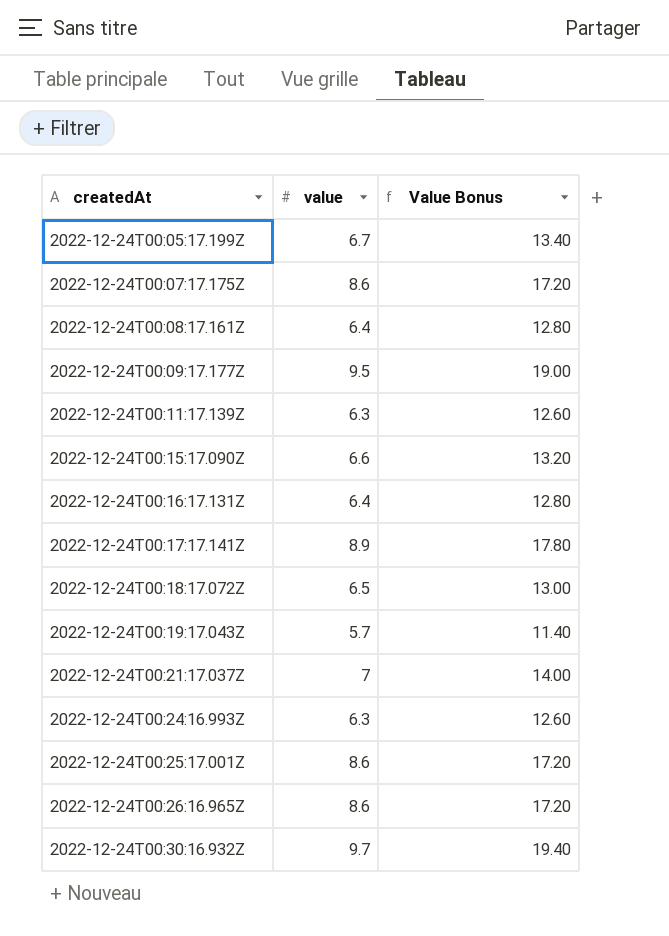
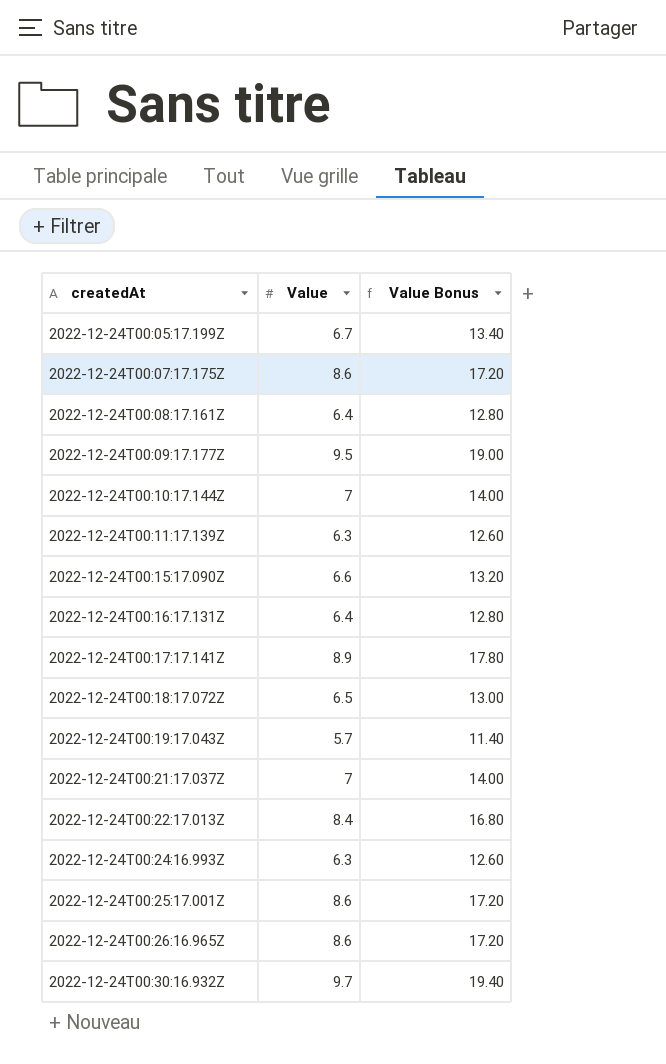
column name: value -> Value
row 2022-12-24T00:10:17.144Z: none -> 7 | 14.00
row 2022-12-24T00:22:17.013Z: none -> 8.4 | 16.80

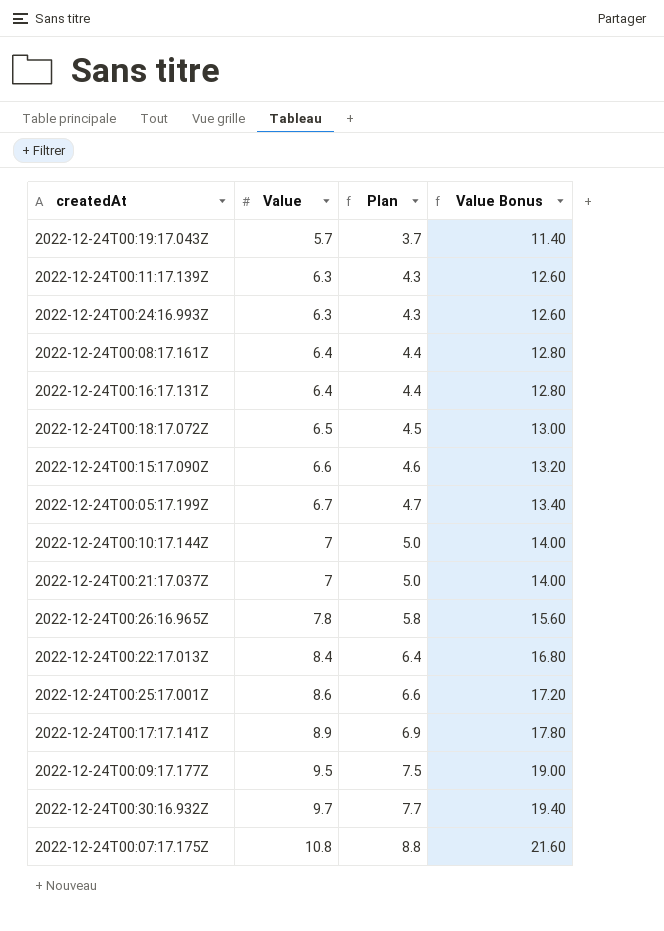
row order: createdAt ascending -> Value ascending
column Plan | formula: none -> [Value] - 2
2022-12-24T00:26:16.965Z | Value: 8.6 -> 7.8
2022-12-24T00:26:16.965Z | Value Bonus: 17.20 -> 15.60
2022-12-24T00:07:17.175Z | Value: 8.6 -> 10.8
2022-12-24T00:07:17.175Z | Value Bonus: 17.20 -> 21.60

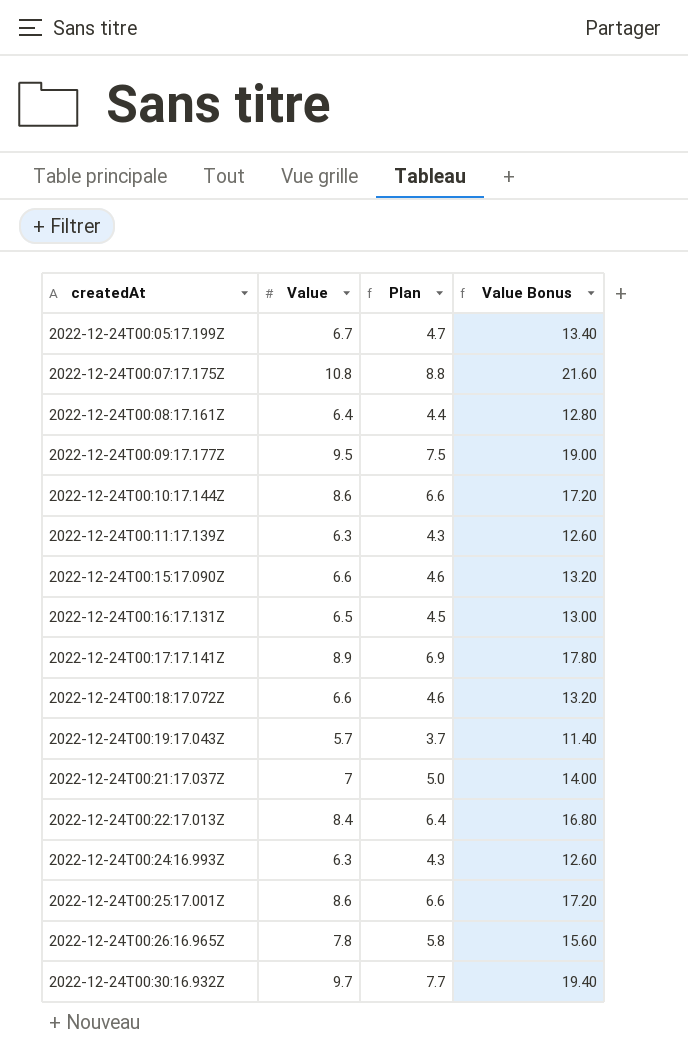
row order: Value ascending -> createdAt ascending
2022-12-24T00:10:17.144Z | Value: 7 -> 8.6
2022-12-24T00:10:17.144Z | Plan: 5.0 -> 6.6
2022-12-24T00:10:17.144Z | Value Bonus: 14.00 -> 17.20
2022-12-24T00:16:17.131Z | Value: 6.4 -> 6.5
2022-12-24T00:16:17.131Z | Plan: 4.4 -> 4.5
2022-12-24T00:16:17.131Z | Value Bonus: 12.80 -> 13.00
2022-12-24T00:18:17.072Z | Value: 6.5 -> 6.6
2022-12-24T00:18:17.072Z | Plan: 4.5 -> 4.6
2022-12-24T00:18:17.072Z | Value Bonus: 13.00 -> 13.20

